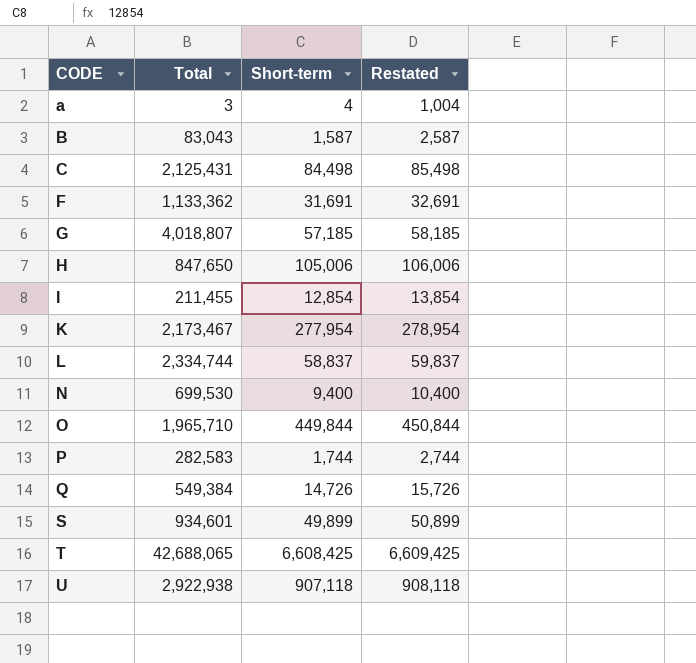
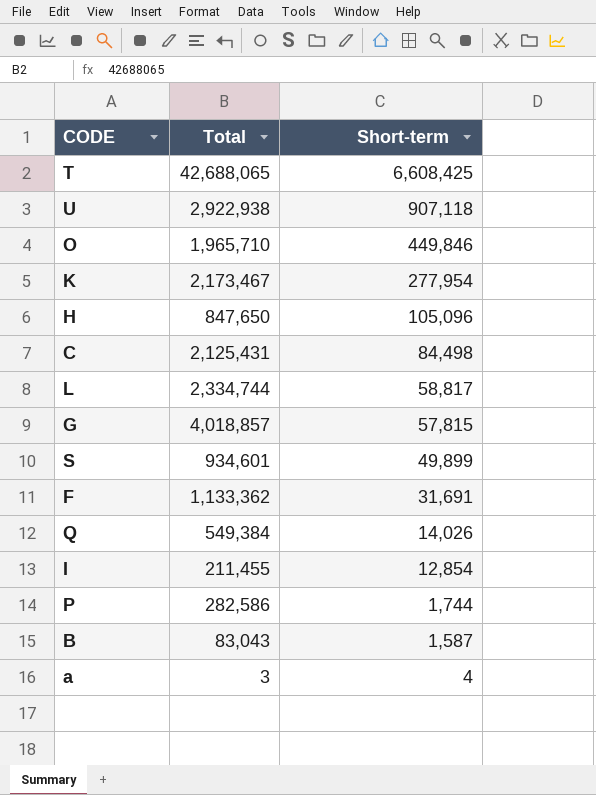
row order: CODE ascending -> Short-term descending
column Restated | formula: [Short-term] + 1000 -> none
row N: 699,530 | 9,400 | 10,400 -> none
O | Short-term: 449,844 -> 449,846
H | Short-term: 105,006 -> 105,096
L | Short-term: 58,837 -> 58,817
G | Total: 4,018,807 -> 4,018,857
G | Short-term: 57,185 -> 57,815
Q | Short-term: 14,726 -> 14,026
P | Total: 282,583 -> 282,586

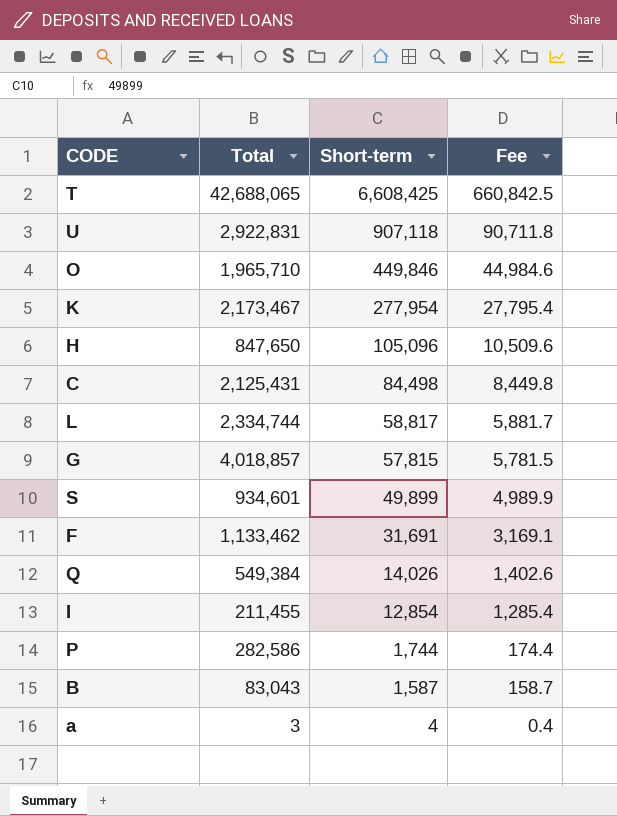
column Fee | formula: none -> [Short-term] * 0.1
U | Total: 2,922,938 -> 2,922,831
F | Total: 1,133,362 -> 1,133,462

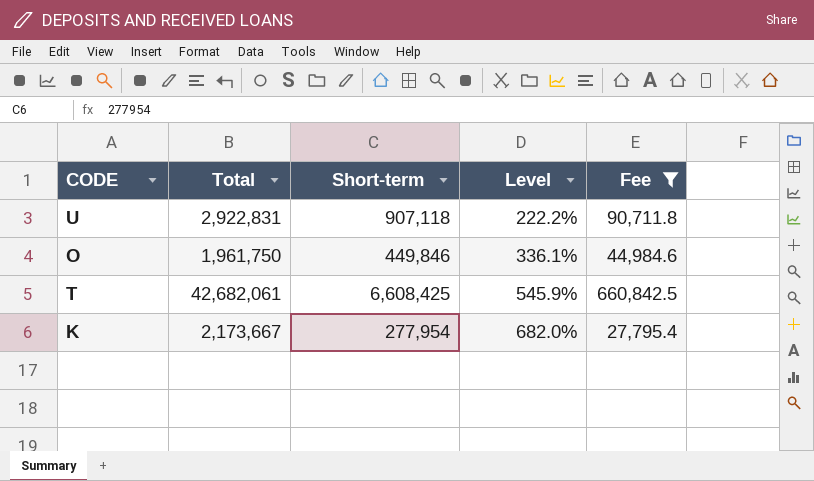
filter: none -> Fee >= 27,795.4
row order: Short-term descending -> Level ascending
column Level | formula: none -> ([Total] - [Short-term]) / [Short-term]
O | Total: 1,965,710 -> 1,961,750
T | Total: 42,688,065 -> 42,682,061
K | Total: 2,173,467 -> 2,173,667

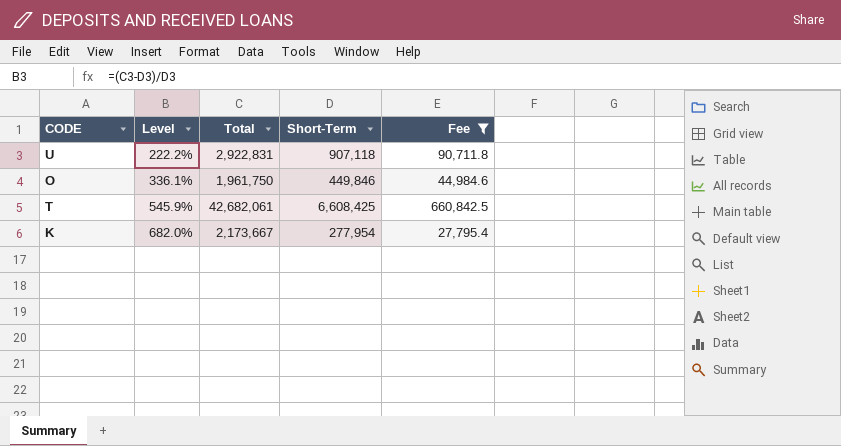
column Level | position: 4 -> 2
column name: Short-term -> Short-Term

